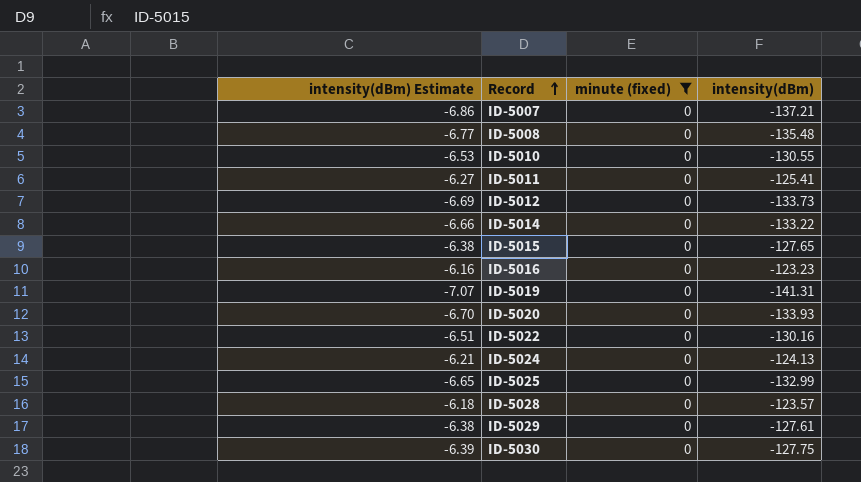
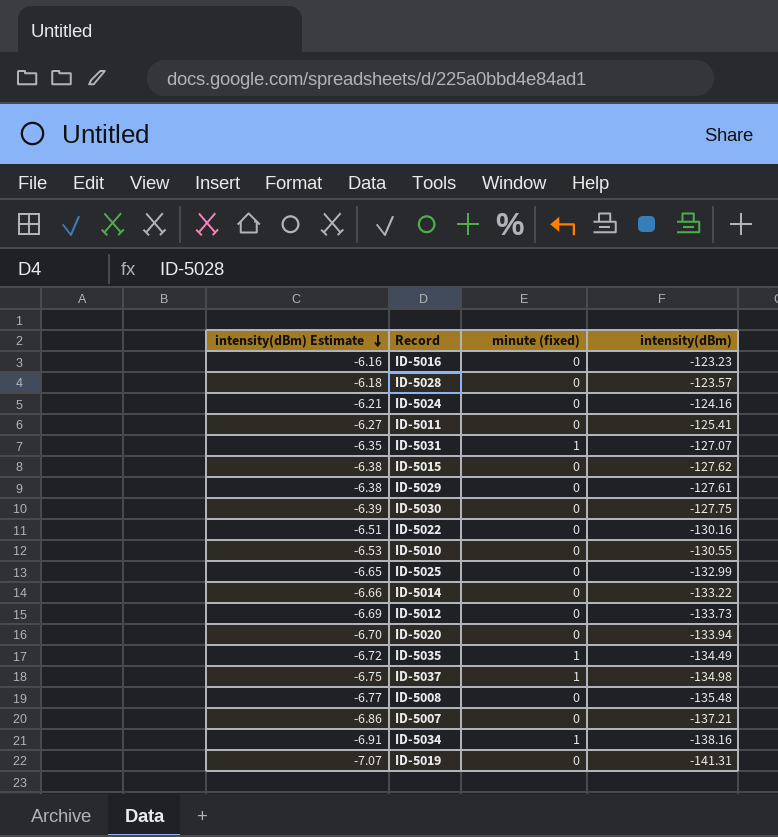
filter: minute (fixed) = 0 -> none
row order: Record ascending -> intensity(dBm) Estimate descending
ID-5024 | intensity(dBm): -124.13 -> -124.16
ID-5015 | intensity(dBm): -127.65 -> -127.62
ID-5020 | intensity(dBm): -133.93 -> -133.94

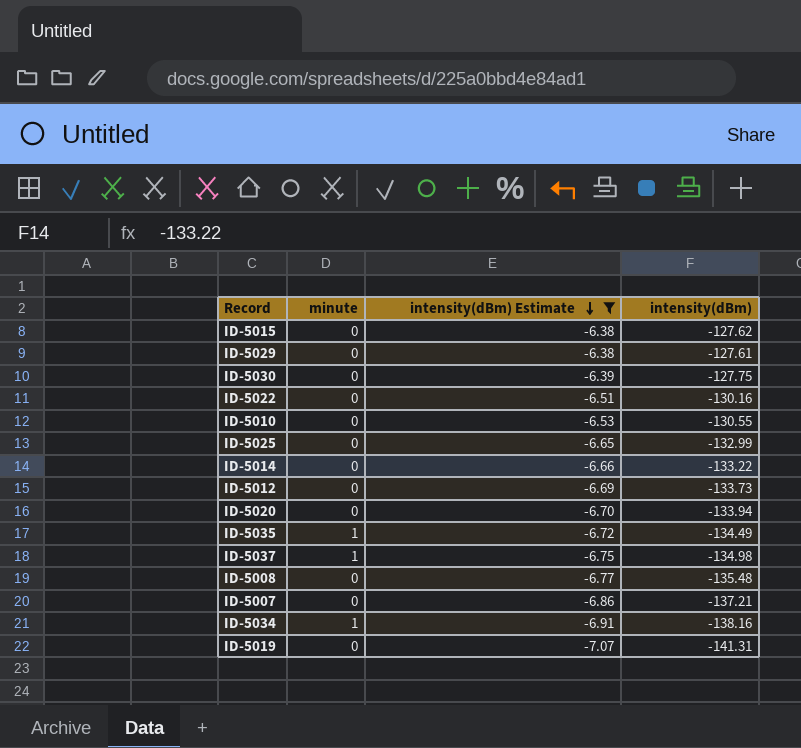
filter: none -> intensity(dBm) Estimate <= -6.38
column name: minute (fixed) -> minute
column intensity(dBm) Estimate | position: 1 -> 3

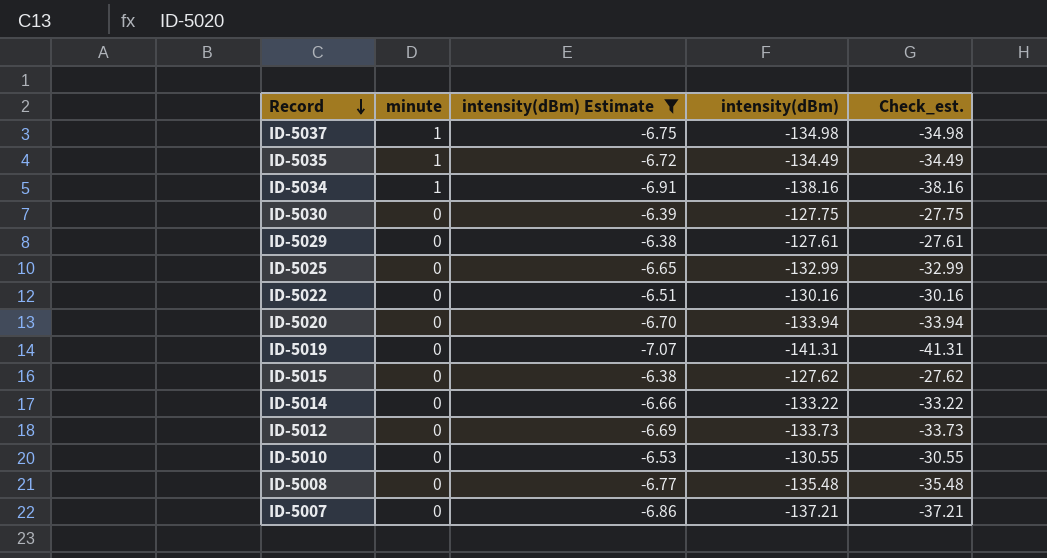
row order: intensity(dBm) Estimate descending -> Record descending
column Check_est. | formula: none -> [intensity(dBm)] + 100

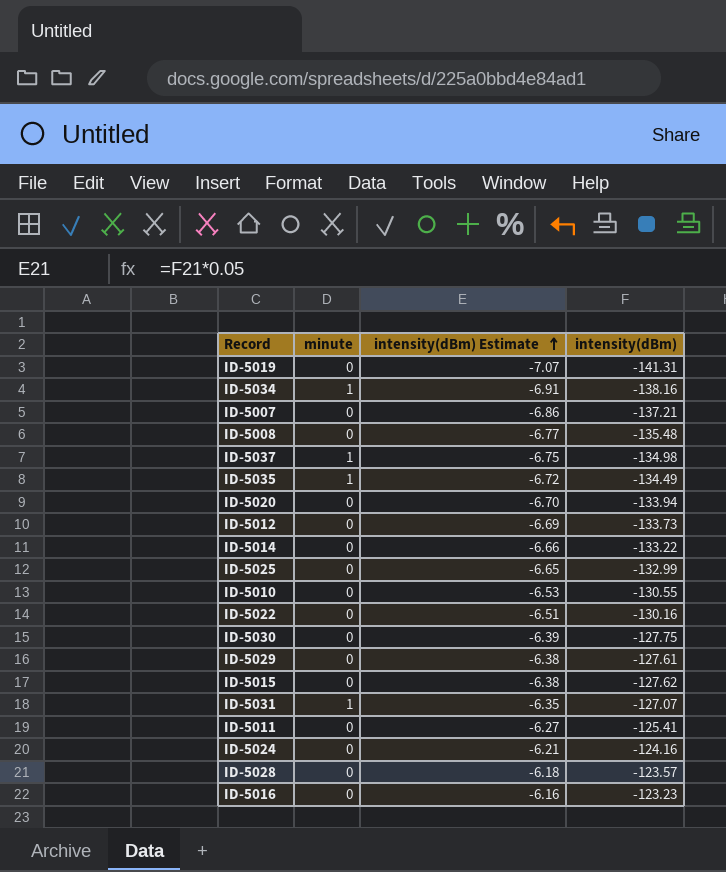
filter: intensity(dBm) Estimate <= -6.38 -> none
row order: Record descending -> intensity(dBm) Estimate ascending
column Check_est. | formula: [intensity(dBm)] + 100 -> none

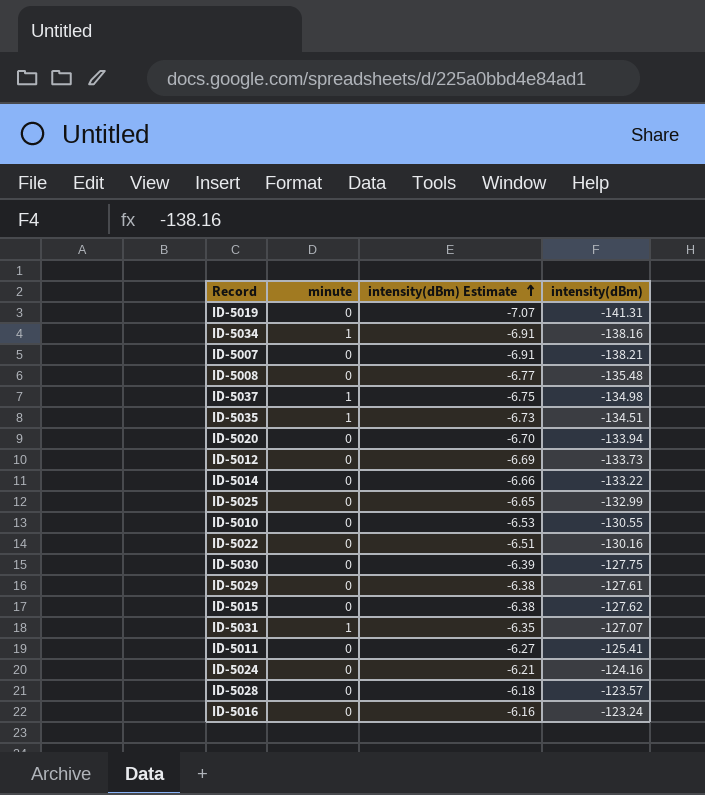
ID-5007 | intensity(dBm) Estimate: -6.86 -> -6.91
ID-5007 | intensity(dBm): -137.21 -> -138.21
ID-5035 | intensity(dBm) Estimate: -6.72 -> -6.73
ID-5035 | intensity(dBm): -134.49 -> -134.51
ID-5016 | intensity(dBm): -123.23 -> -123.24

